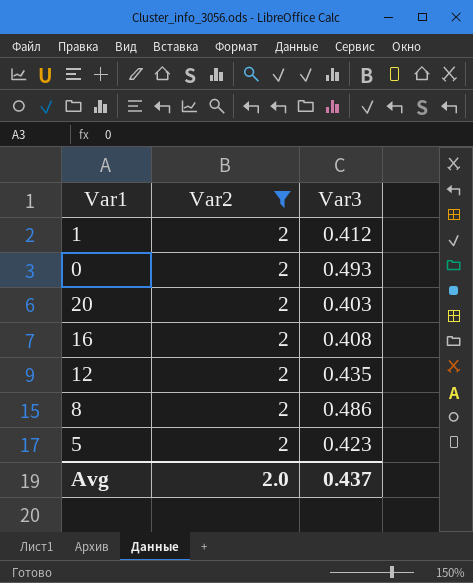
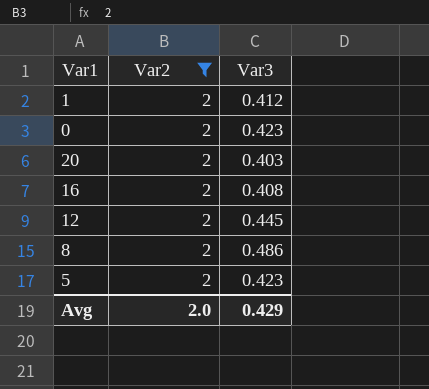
0 | Var3: 0.493 -> 0.423
12 | Var3: 0.435 -> 0.445
Avg | Var3: 0.437 -> 0.429

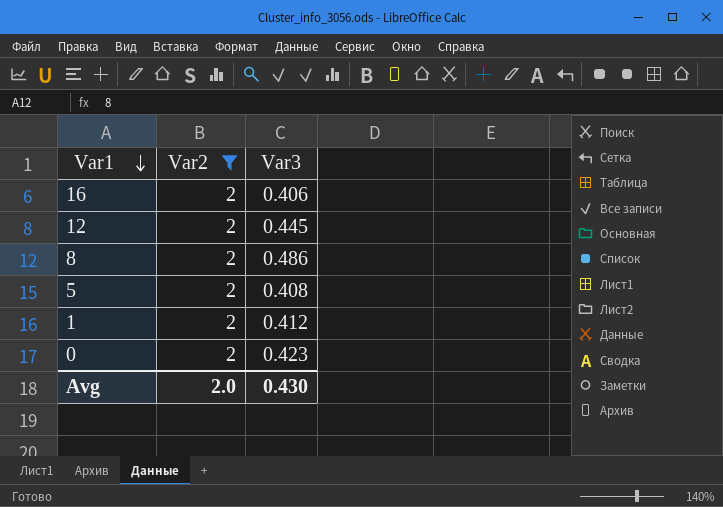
row order: none -> Var1 descending
row 20: 2 | 0.403 -> none
16 | Var3: 0.408 -> 0.406
5 | Var3: 0.423 -> 0.408
Avg | Var3: 0.429 -> 0.430

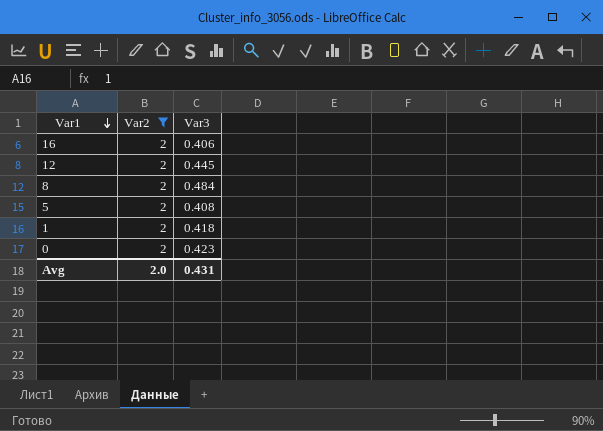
8 | Var3: 0.486 -> 0.484
1 | Var3: 0.412 -> 0.418
Avg | Var3: 0.430 -> 0.431

